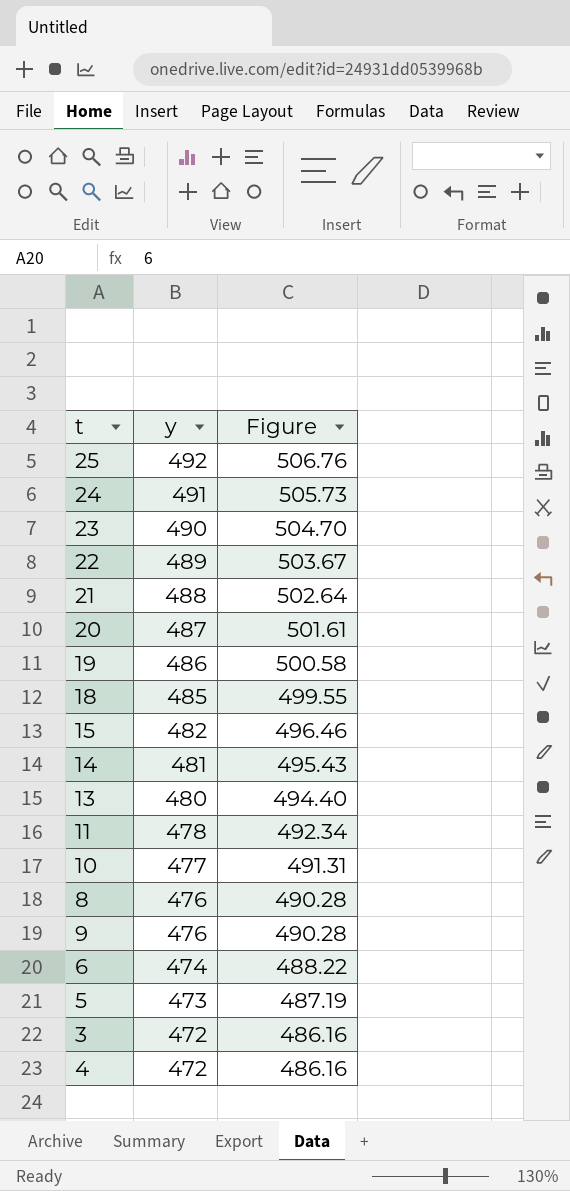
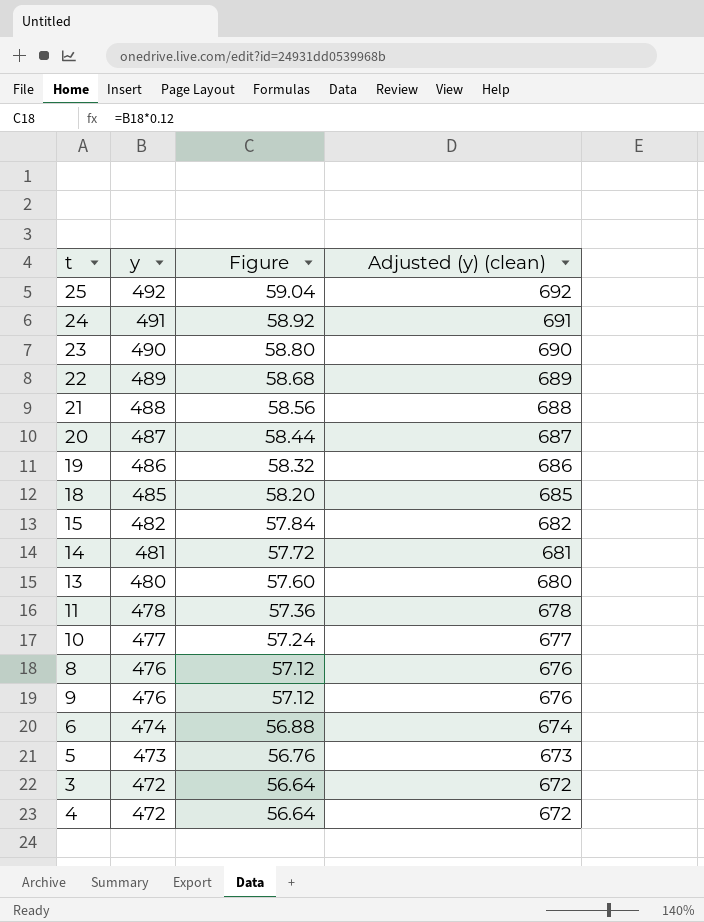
column Figure | formula: [y] * 1.03 -> [y] * 0.12
column Adjusted (y) (clean) | formula: none -> [y] + 200

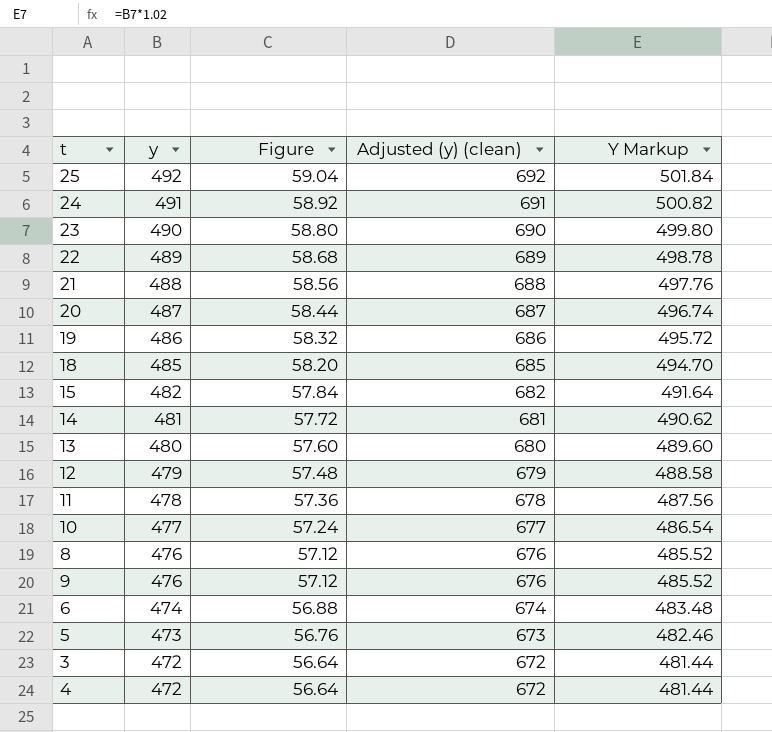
column Y Markup | formula: none -> [y] * 1.02
row 12: none -> 479 | 57.48 | 679 | 488.58

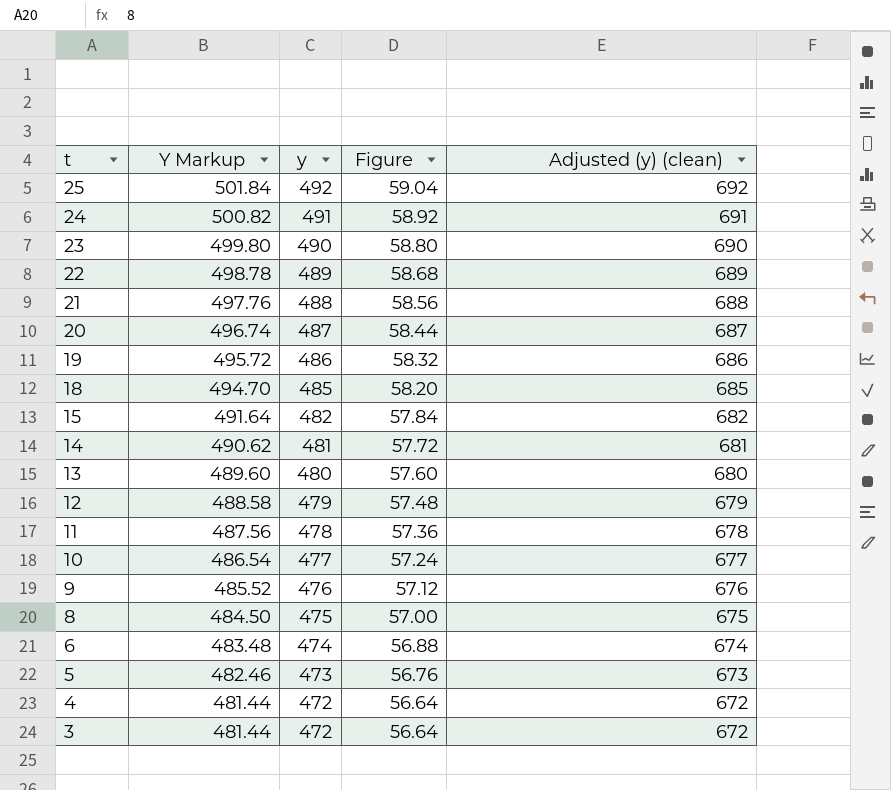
row order: y descending -> t descending
column Y Markup | position: 5 -> 2
8 | Y Markup: 485.52 -> 484.50
8 | y: 476 -> 475
8 | Figure: 57.12 -> 57.00
8 | Adjusted (y) (clean): 676 -> 675

